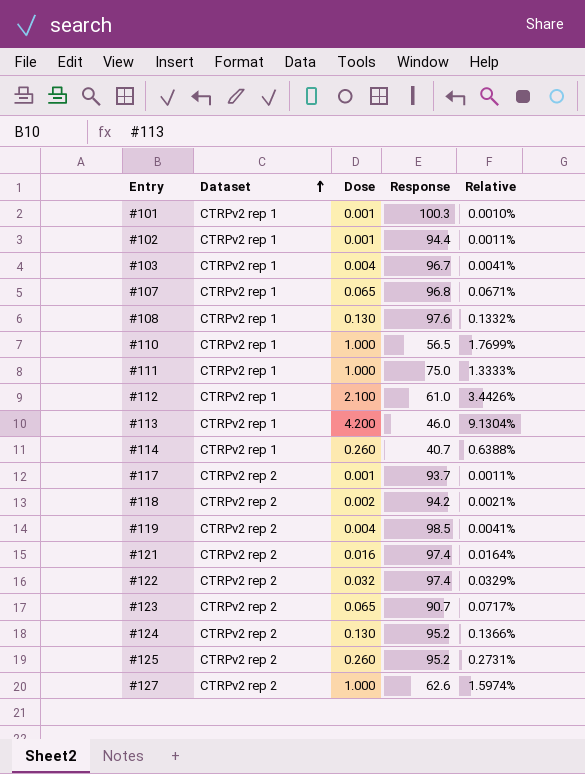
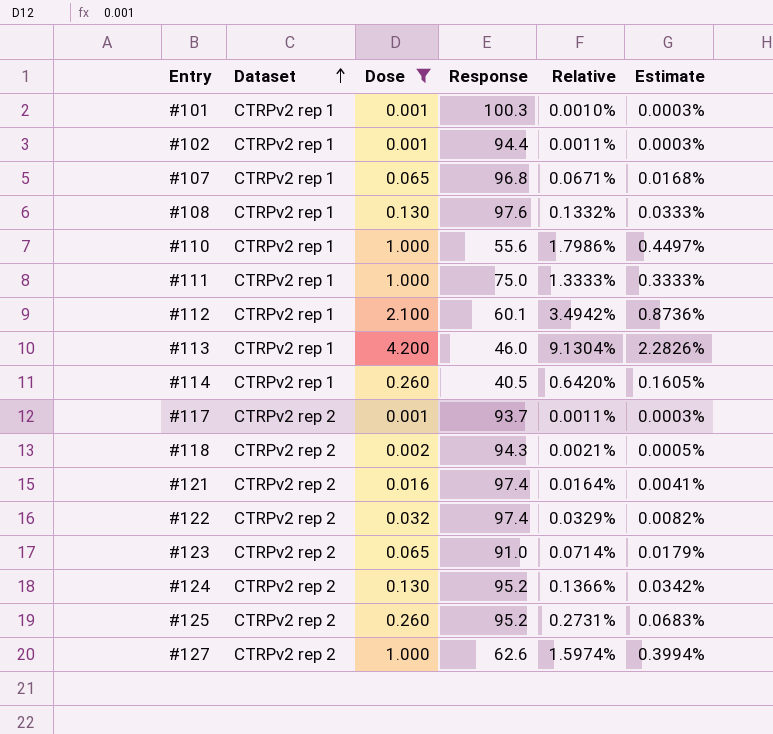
filter: none -> Dose != 0.004
column Estimate | formula: none -> [Relative] * 0.25
#110 | Response: 56.5 -> 55.6
#110 | Relative: 1.7699% -> 1.7986%
#112 | Response: 61.0 -> 60.1
#112 | Relative: 3.4426% -> 3.4942%
#114 | Response: 40.7 -> 40.5
#114 | Relative: 0.6388% -> 0.6420%
#118 | Response: 94.2 -> 94.3
#123 | Response: 90.7 -> 91.0
#123 | Relative: 0.0717% -> 0.0714%

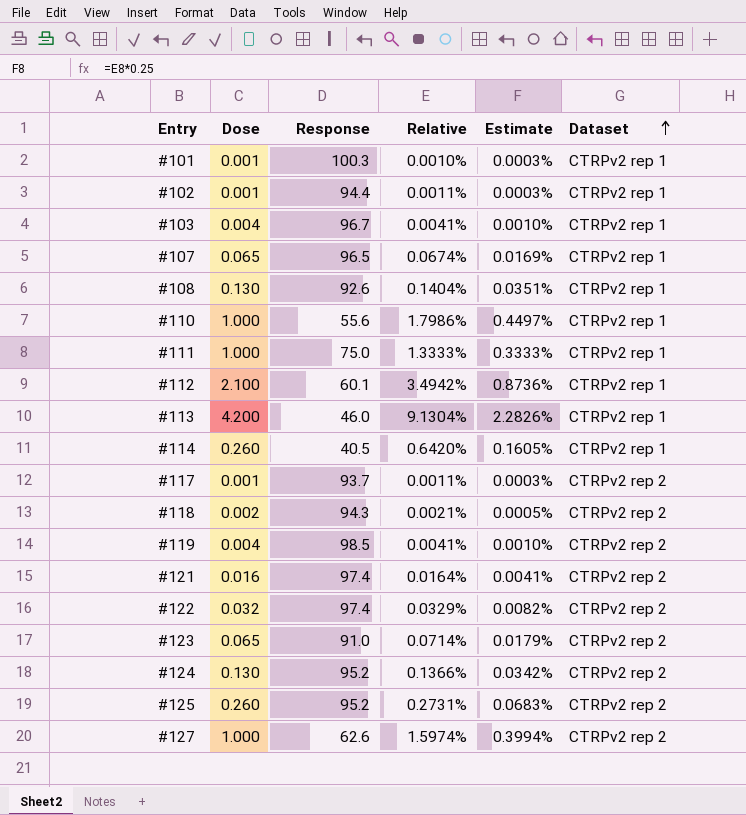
filter: Dose != 0.004 -> none
column Dataset | position: 2 -> 6
#107 | Response: 96.8 -> 96.5
#107 | Relative: 0.0671% -> 0.0674%
#107 | Estimate: 0.0168% -> 0.0169%
#108 | Response: 97.6 -> 92.6
#108 | Relative: 0.1332% -> 0.1404%
#108 | Estimate: 0.0333% -> 0.0351%

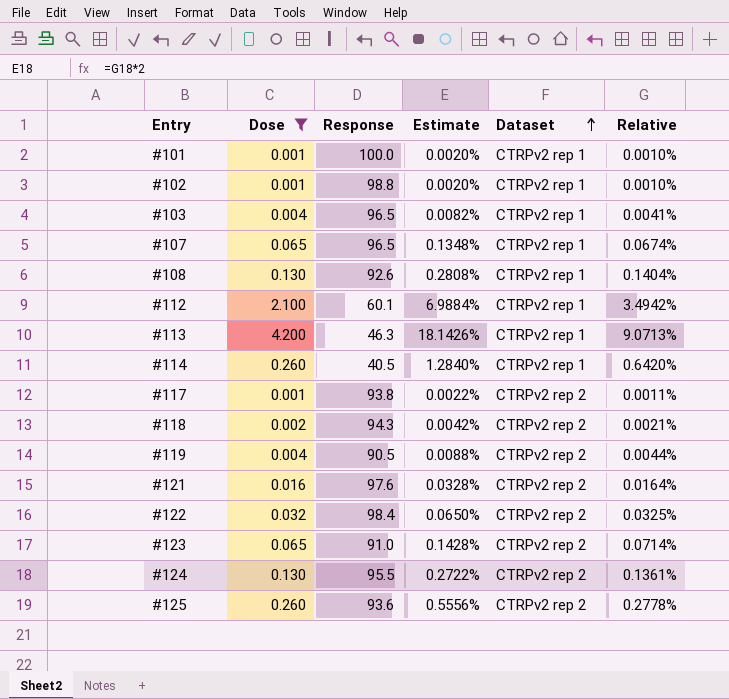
filter: none -> Dose != 1.000
column Estimate | formula: [Relative] * 0.25 -> [Relative] * 2
column Relative | position: 4 -> 6
#101 | Response: 100.3 -> 100.0
#102 | Response: 94.4 -> 98.8
#102 | Relative: 0.0011% -> 0.0010%
#103 | Response: 96.7 -> 96.5
#113 | Response: 46.0 -> 46.3
#113 | Relative: 9.1304% -> 9.0713%
#117 | Response: 93.7 -> 93.8
#119 | Response: 98.5 -> 90.5
#119 | Relative: 0.0041% -> 0.0044%
#121 | Response: 97.4 -> 97.6
#122 | Response: 97.4 -> 98.4
#122 | Relative: 0.0329% -> 0.0325%
#124 | Response: 95.2 -> 95.5
#124 | Relative: 0.1366% -> 0.1361%
#125 | Response: 95.2 -> 93.6
#125 | Relative: 0.2731% -> 0.2778%

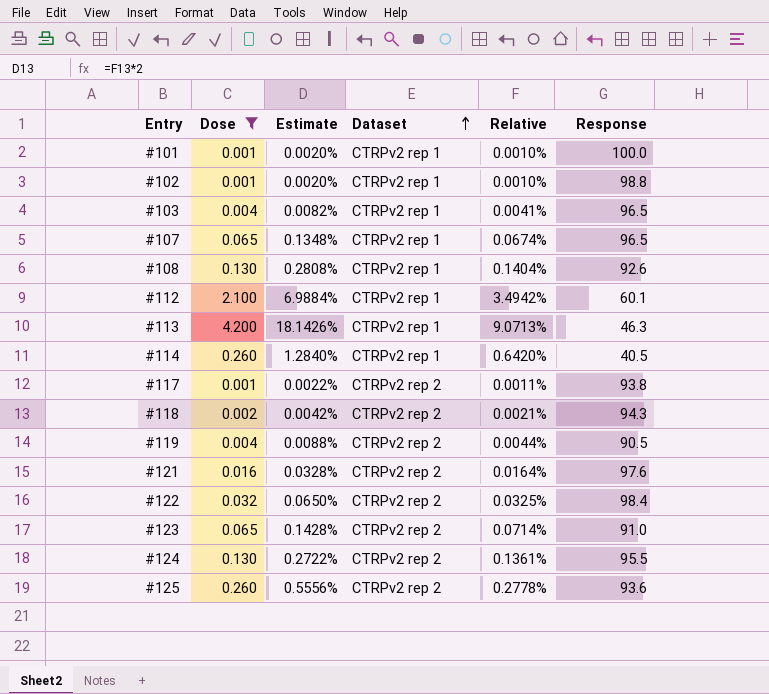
column Response | position: 3 -> 6

